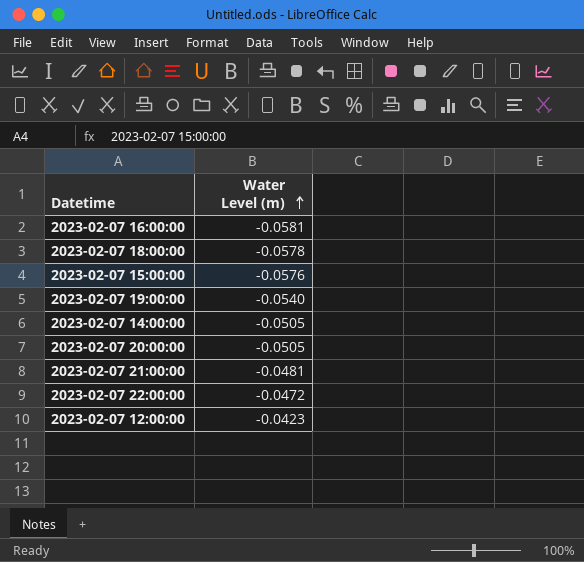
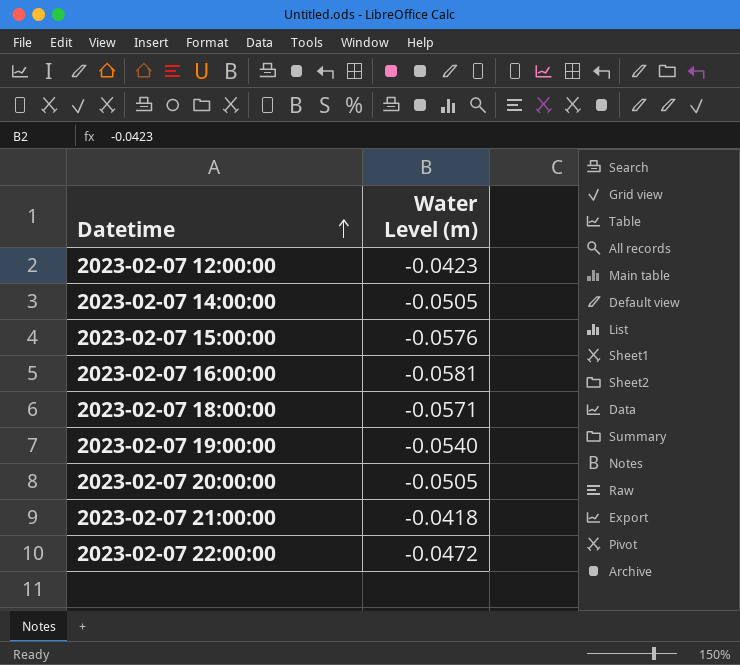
row order: Water Level (m) ascending -> Datetime ascending
2023-02-07 18:00:00 | Water Level (m): -0.0578 -> -0.0571
2023-02-07 21:00:00 | Water Level (m): -0.0481 -> -0.0418

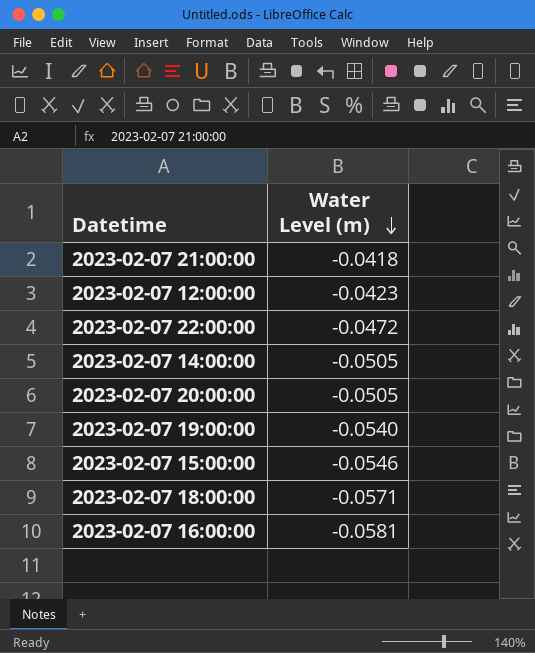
row order: Datetime ascending -> Water Level (m) descending
2023-02-07 15:00:00 | Water Level (m): -0.0576 -> -0.0546

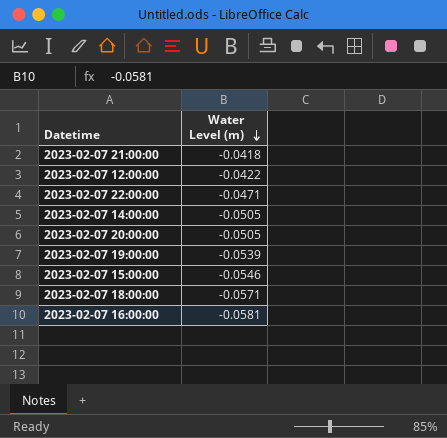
2023-02-07 12:00:00 | Water Level (m): -0.0423 -> -0.0422
2023-02-07 22:00:00 | Water Level (m): -0.0472 -> -0.0471
2023-02-07 19:00:00 | Water Level (m): -0.0540 -> -0.0539

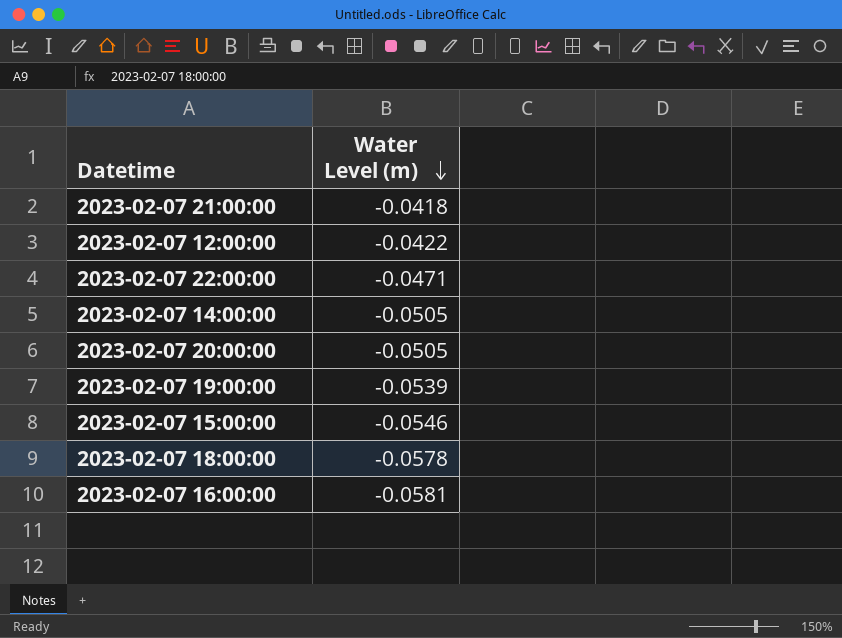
2023-02-07 18:00:00 | Water Level (m): -0.0571 -> -0.0578

